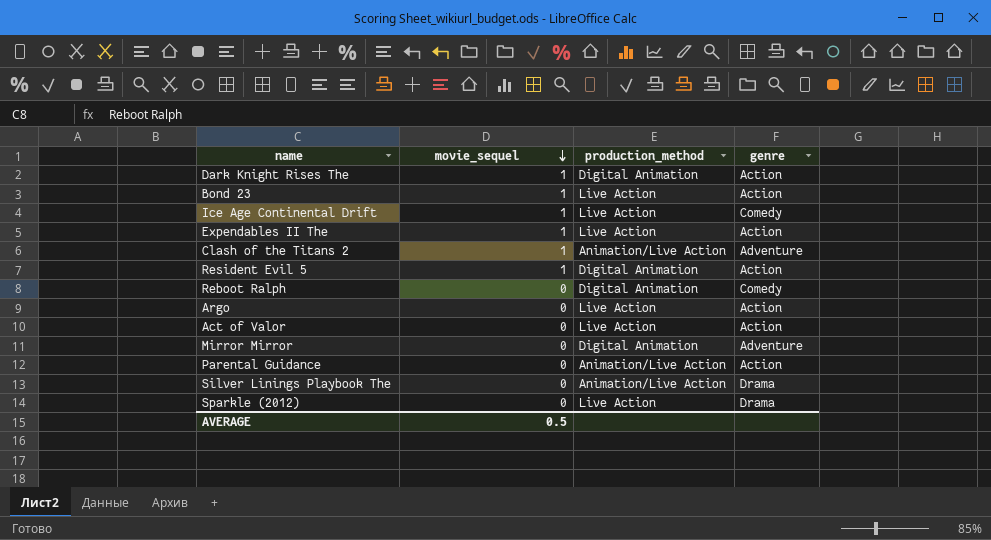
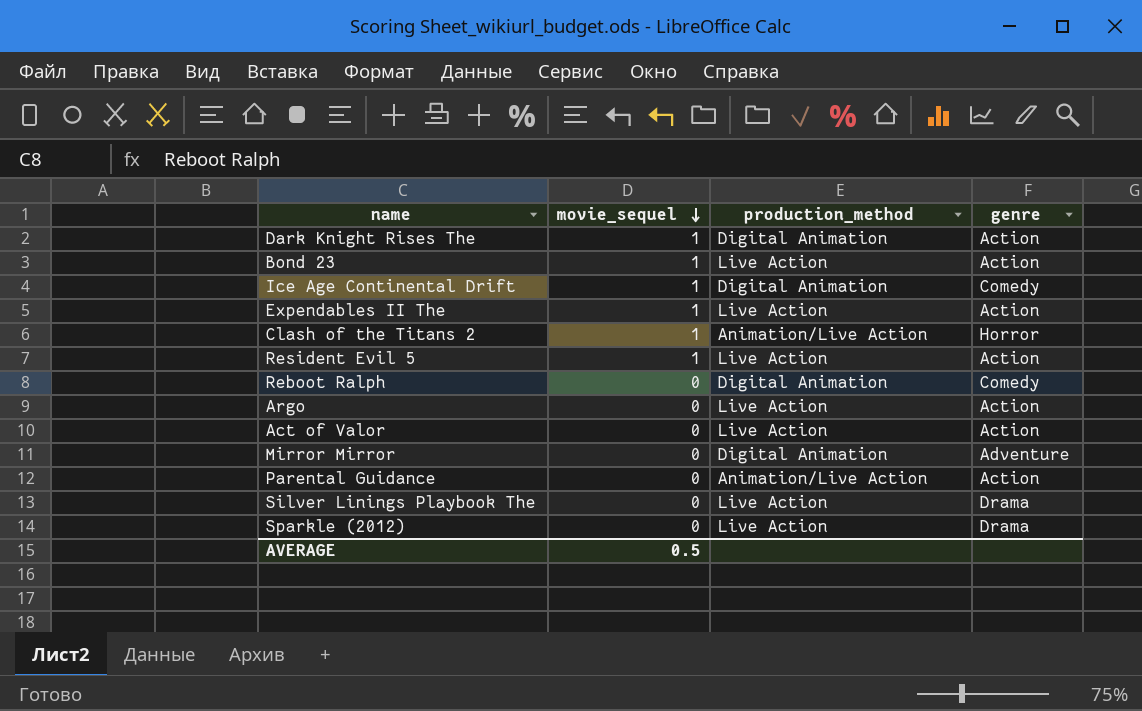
Ice Age Continental Drift | production_method: Live Action -> Digital Animation
Clash of the Titans 2 | genre: Adventure -> Horror
Resident Evil 5 | production_method: Digital Animation -> Live Action
Silver Linings Playbook The | production_method: Animation/Live Action -> Live Action

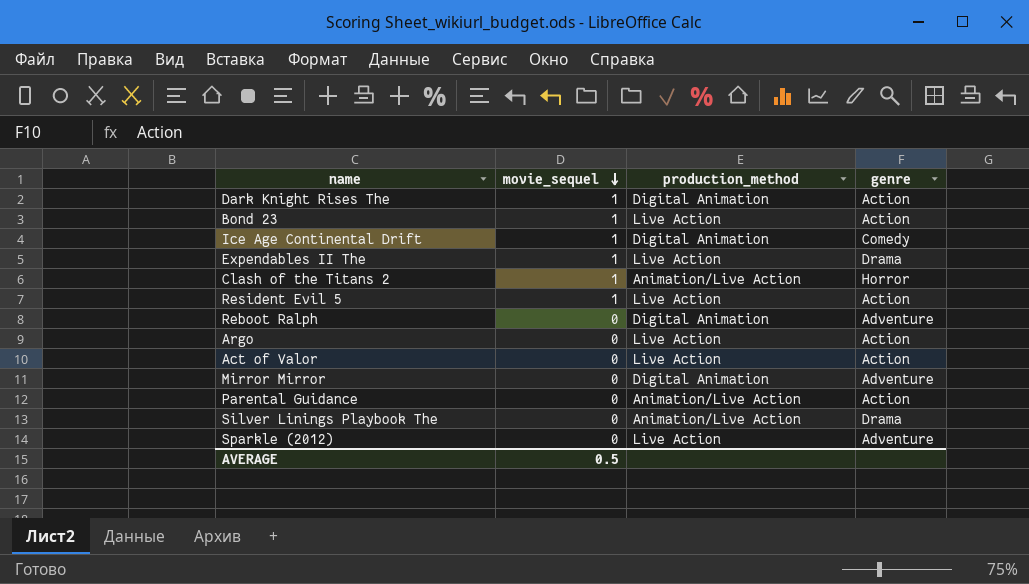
Expendables II The | genre: Action -> Drama
Reboot Ralph | genre: Comedy -> Adventure
Silver Linings Playbook The | production_method: Live Action -> Animation/Live Action
Sparkle (2012) | genre: Drama -> Adventure

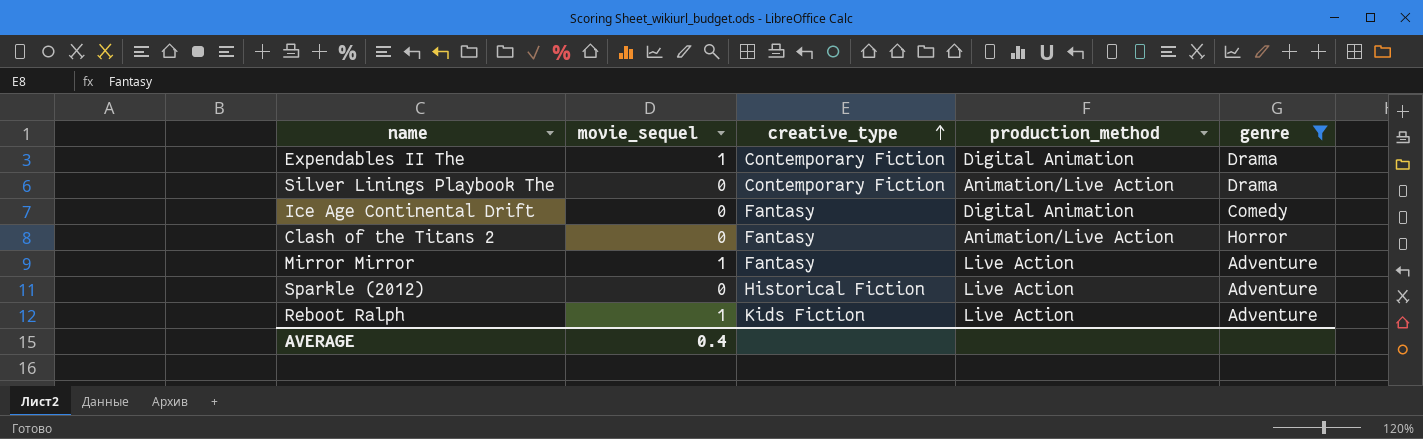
filter: none -> genre != Action
row order: movie_sequel descending -> creative_type ascending
column creative_type | position: none -> 3
Expendables II The | production_method: Live Action -> Digital Animation
Ice Age Continental Drift | movie_sequel: 1 -> 0
Clash of the Titans 2 | movie_sequel: 1 -> 0
Mirror Mirror | movie_sequel: 0 -> 1
Mirror Mirror | production_method: Digital Animation -> Live Action
Reboot Ralph | movie_sequel: 0 -> 1
Reboot Ralph | production_method: Digital Animation -> Live Action
AVERAGE | movie_sequel: 0.5 -> 0.4

